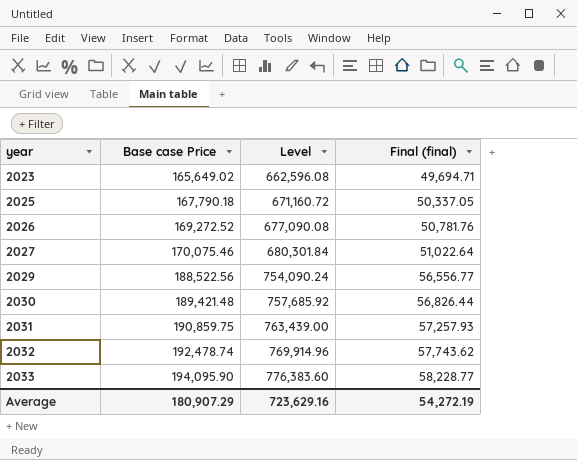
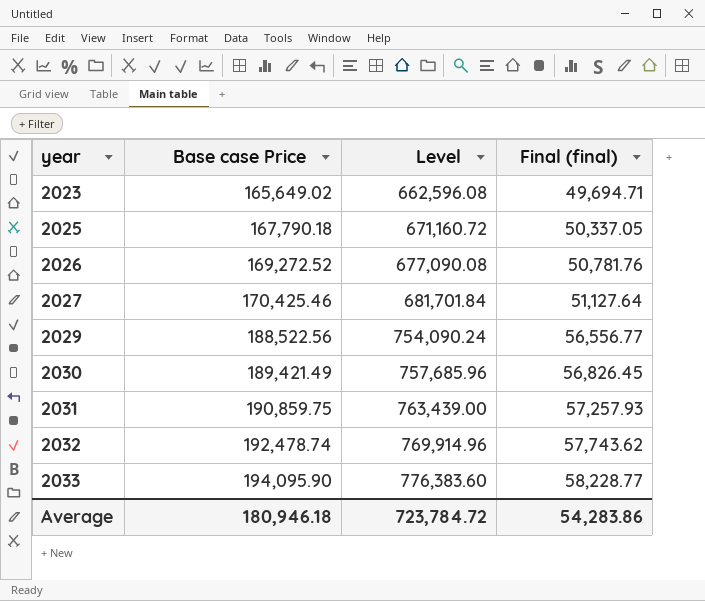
2027 | Base case Price: 170,075.46 -> 170,425.46
2027 | Level: 680,301.84 -> 681,701.84
2027 | Final (final): 51,022.64 -> 51,127.64
2030 | Base case Price: 189,421.48 -> 189,421.49
2030 | Level: 757,685.92 -> 757,685.96
2030 | Final (final): 56,826.44 -> 56,826.45
Average | Base case Price: 180,907.29 -> 180,946.18
Average | Level: 723,629.16 -> 723,784.72
Average | Final (final): 54,272.19 -> 54,283.86

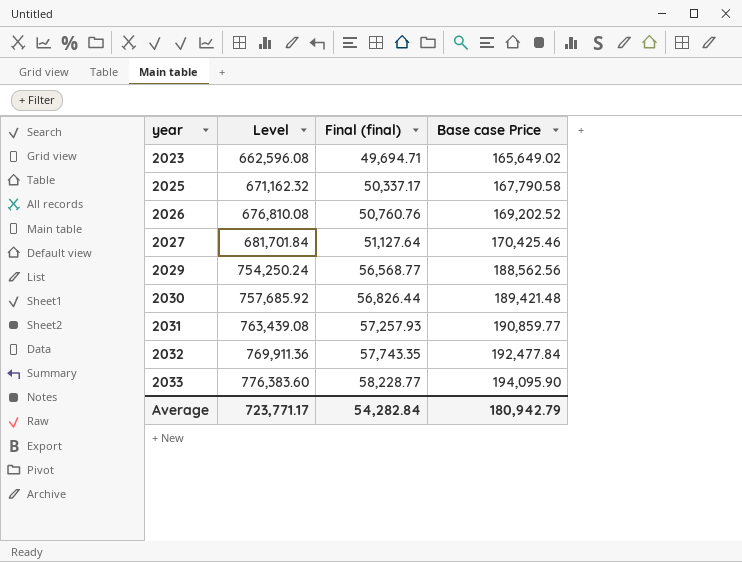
column Base case Price | position: 2 -> 4
2025 | Level: 671,160.72 -> 671,162.32
2025 | Final (final): 50,337.05 -> 50,337.17
2025 | Base case Price: 167,790.18 -> 167,790.58
2026 | Level: 677,090.08 -> 676,810.08
2026 | Final (final): 50,781.76 -> 50,760.76
2026 | Base case Price: 169,272.52 -> 169,202.52
2029 | Level: 754,090.24 -> 754,250.24
2029 | Final (final): 56,556.77 -> 56,568.77
2029 | Base case Price: 188,522.56 -> 188,562.56
2030 | Level: 757,685.96 -> 757,685.92
2030 | Final (final): 56,826.45 -> 56,826.44
2030 | Base case Price: 189,421.49 -> 189,421.48
2031 | Level: 763,439.00 -> 763,439.08
2031 | Base case Price: 190,859.75 -> 190,859.77
2032 | Level: 769,914.96 -> 769,911.36
2032 | Final (final): 57,743.62 -> 57,743.35
2032 | Base case Price: 192,478.74 -> 192,477.84
Average | Level: 723,784.72 -> 723,771.17
Average | Final (final): 54,283.86 -> 54,282.84
Average | Base case Price: 180,946.18 -> 180,942.79

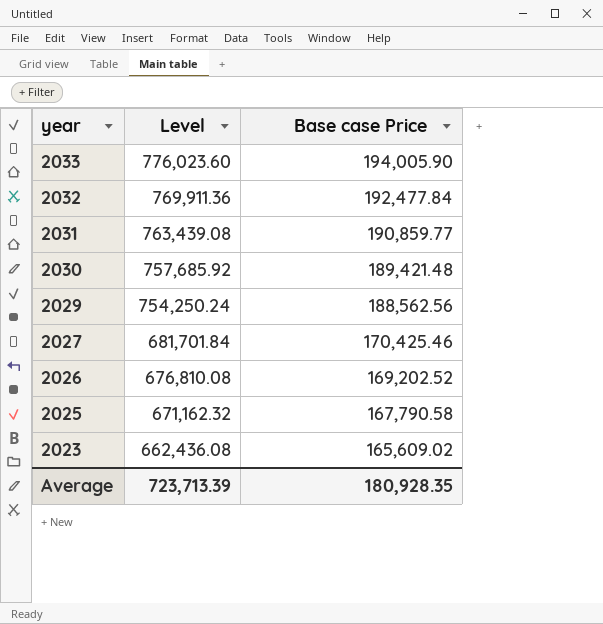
row order: year ascending -> year descending
column Final (final) | formula: [Base case Price] * 0.3 -> none
2033 | Level: 776,383.60 -> 776,023.60
2033 | Base case Price: 194,095.90 -> 194,005.90
2023 | Level: 662,596.08 -> 662,436.08
2023 | Base case Price: 165,649.02 -> 165,609.02
Average | Level: 723,771.17 -> 723,713.39
Average | Base case Price: 180,942.79 -> 180,928.35

